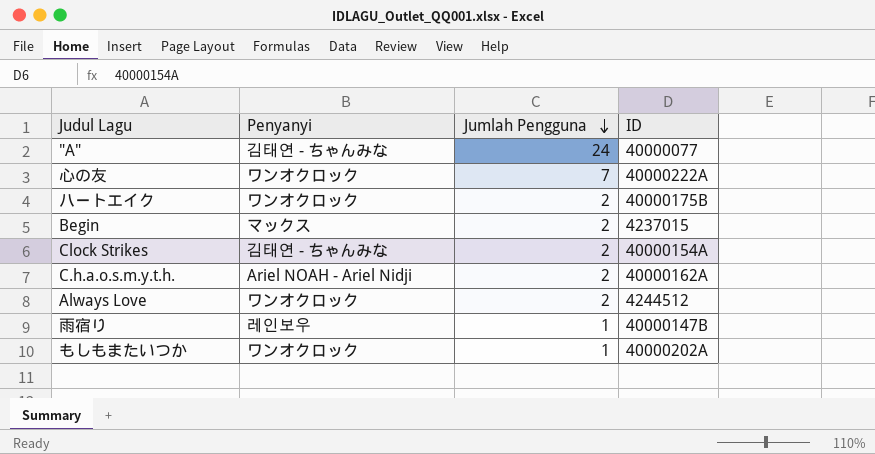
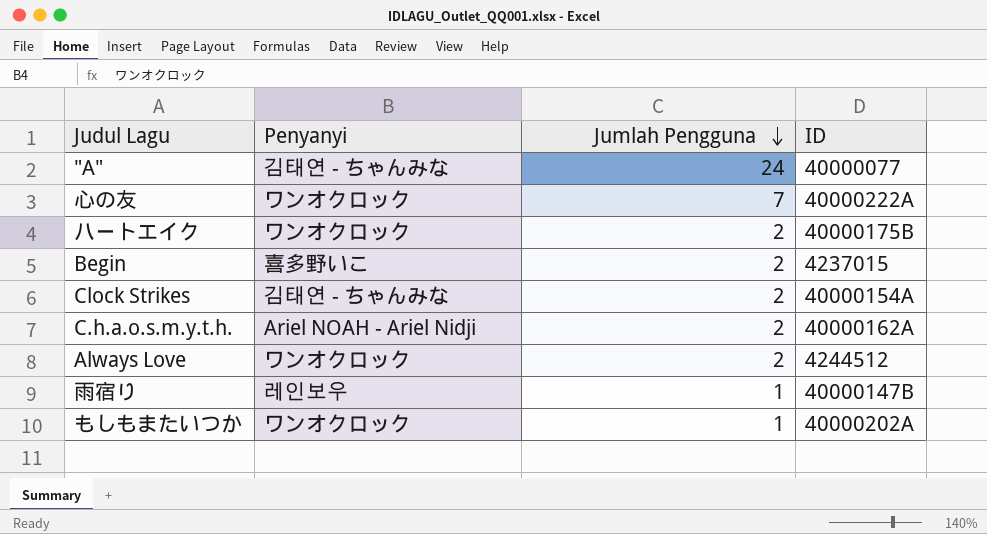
Begin | Penyanyi: マックス -> 喜多野いこ

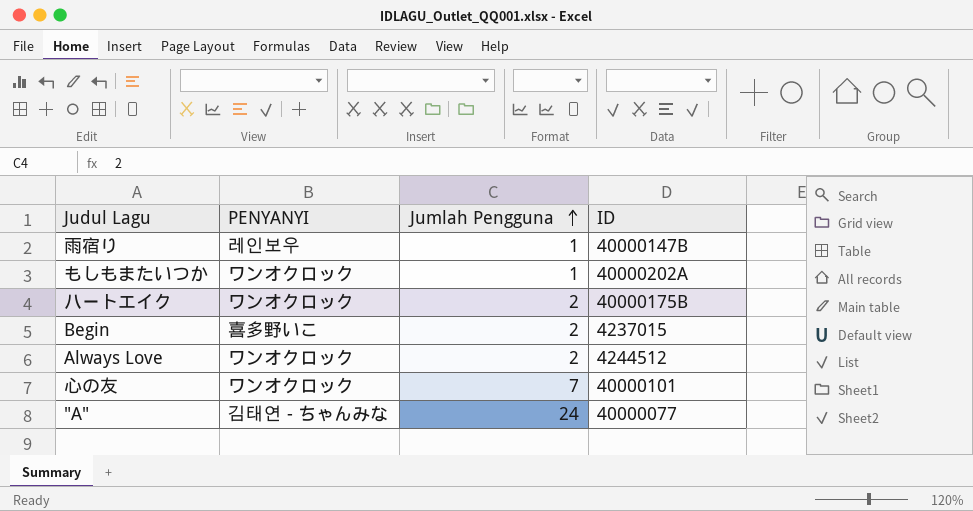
row order: Jumlah Pengguna descending -> Jumlah Pengguna ascending
column name: Penyanyi -> PENYANYI
row Clock Strikes: 김태연 - ちゃんみな | 2 | 40000154A -> none
row C.h.a.o.s.m.y.t.h.: Ariel NOAH - Ariel Nidji | 2 | 40000162A -> none
心の友 | ID: 40000222A -> 40000101

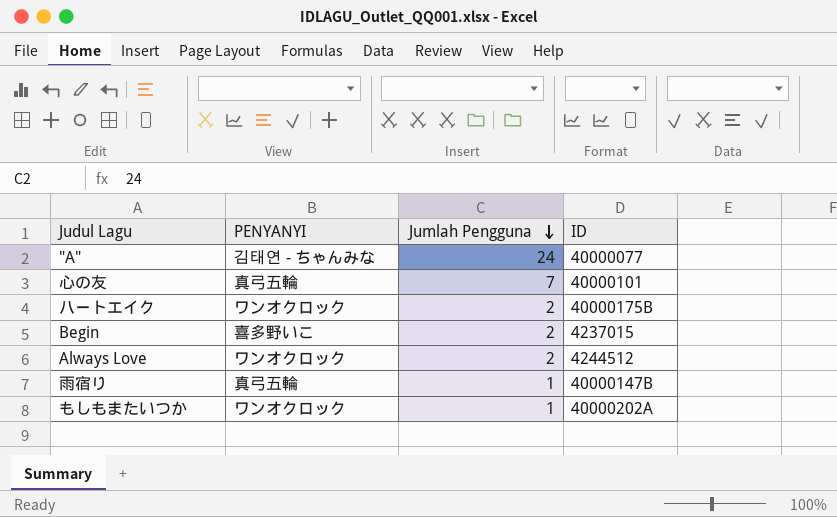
row order: Jumlah Pengguna ascending -> Jumlah Pengguna descending
心の友 | PENYANYI: ワンオクロック -> 真弓五輪
雨宿り | PENYANYI: 레인보우 -> 真弓五輪

